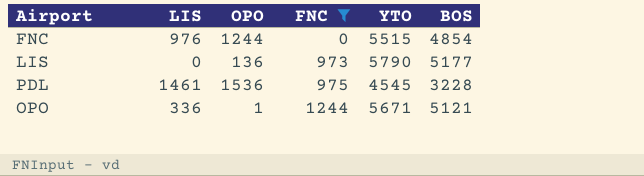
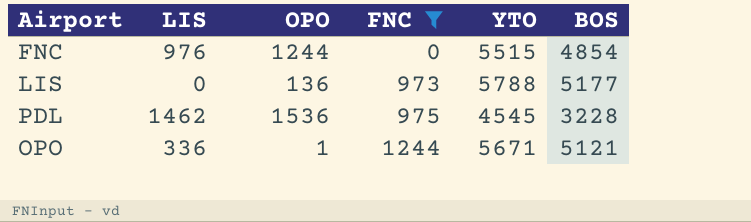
LIS | YTO: 5790 -> 5788
PDL | LIS: 1461 -> 1462

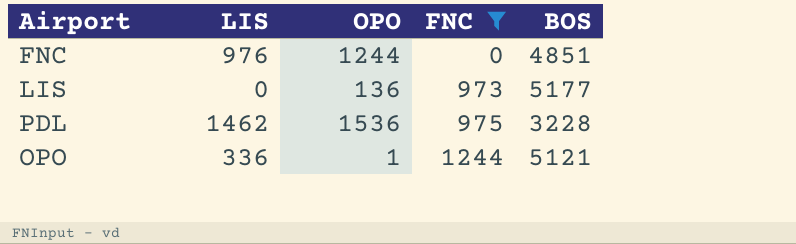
column YTO | position: 5 -> none
FNC | BOS: 4854 -> 4851

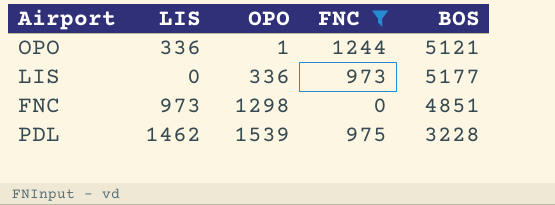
row order: FNC ascending -> OPO ascending
LIS | OPO: 136 -> 336
FNC | LIS: 976 -> 973
FNC | OPO: 1244 -> 1298
PDL | OPO: 1536 -> 1539

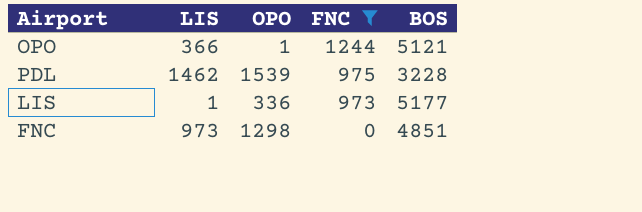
row order: OPO ascending -> FNC descending
OPO | LIS: 336 -> 366
LIS | LIS: 0 -> 1

